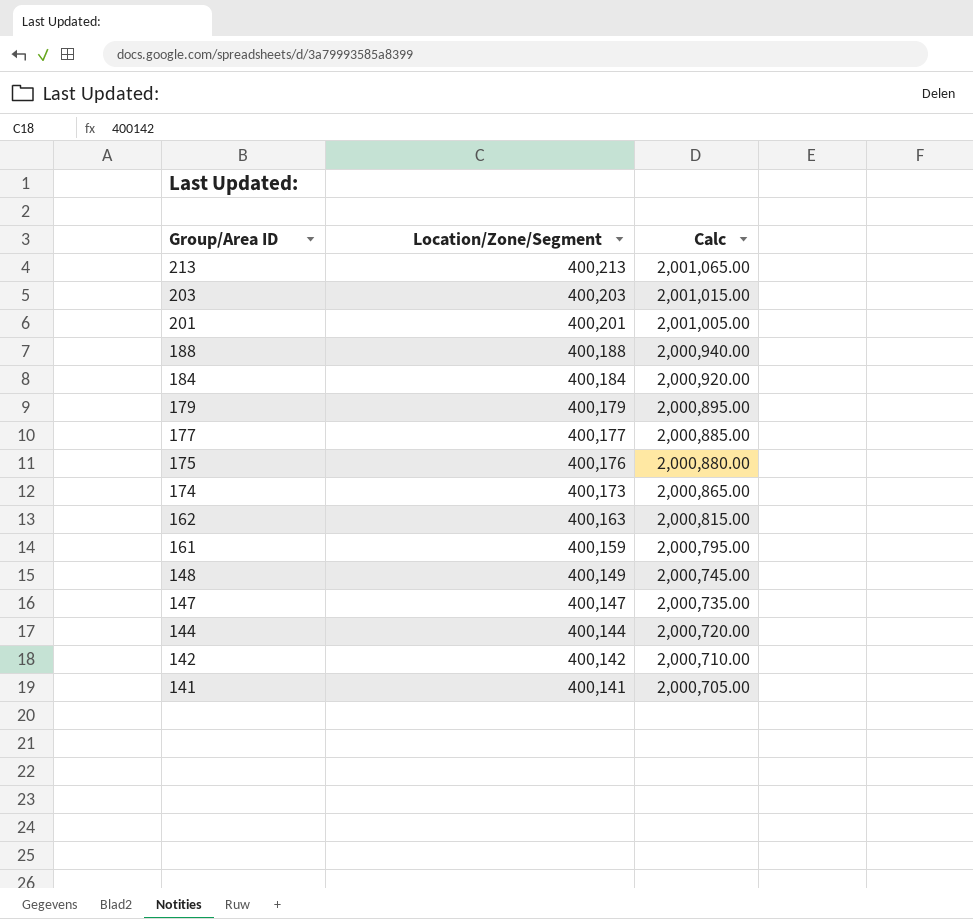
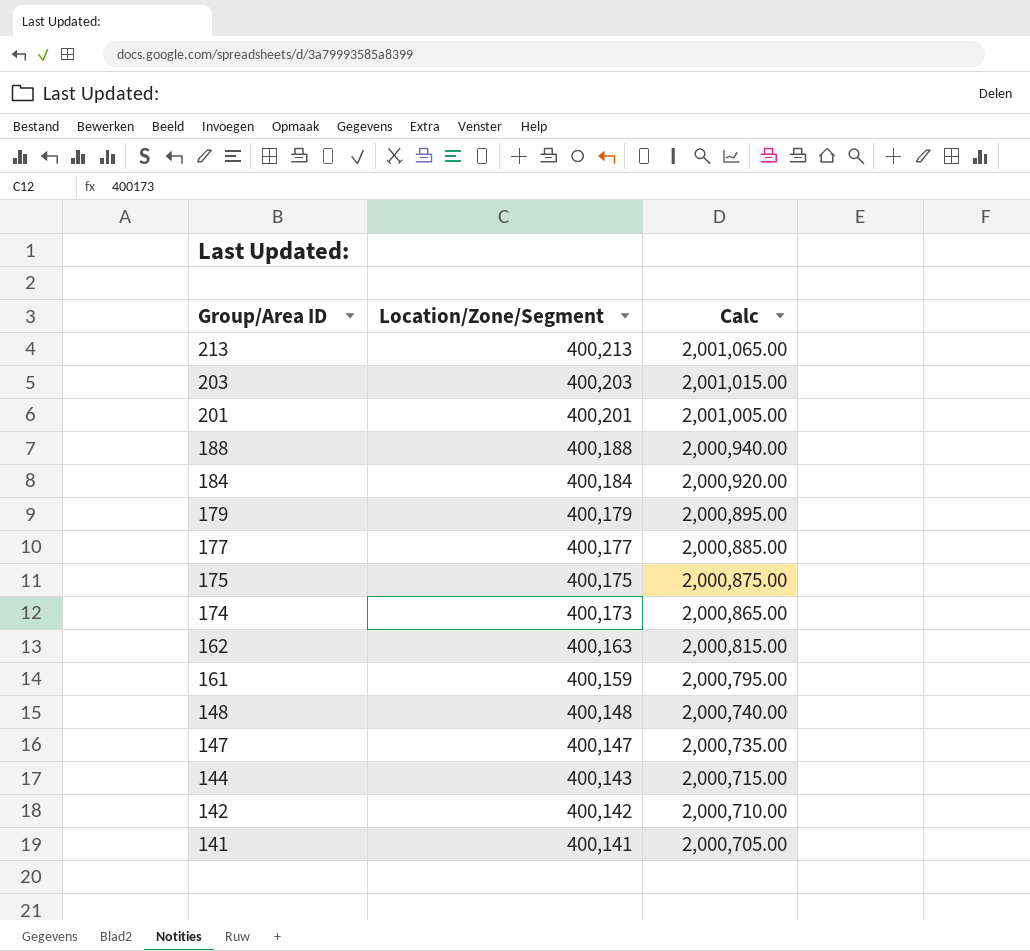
175 | Location/Zone/Segment: 400,176 -> 400,175
175 | Calc: 2,000,880.00 -> 2,000,875.00
148 | Location/Zone/Segment: 400,149 -> 400,148
148 | Calc: 2,000,745.00 -> 2,000,740.00
144 | Location/Zone/Segment: 400,144 -> 400,143
144 | Calc: 2,000,720.00 -> 2,000,715.00

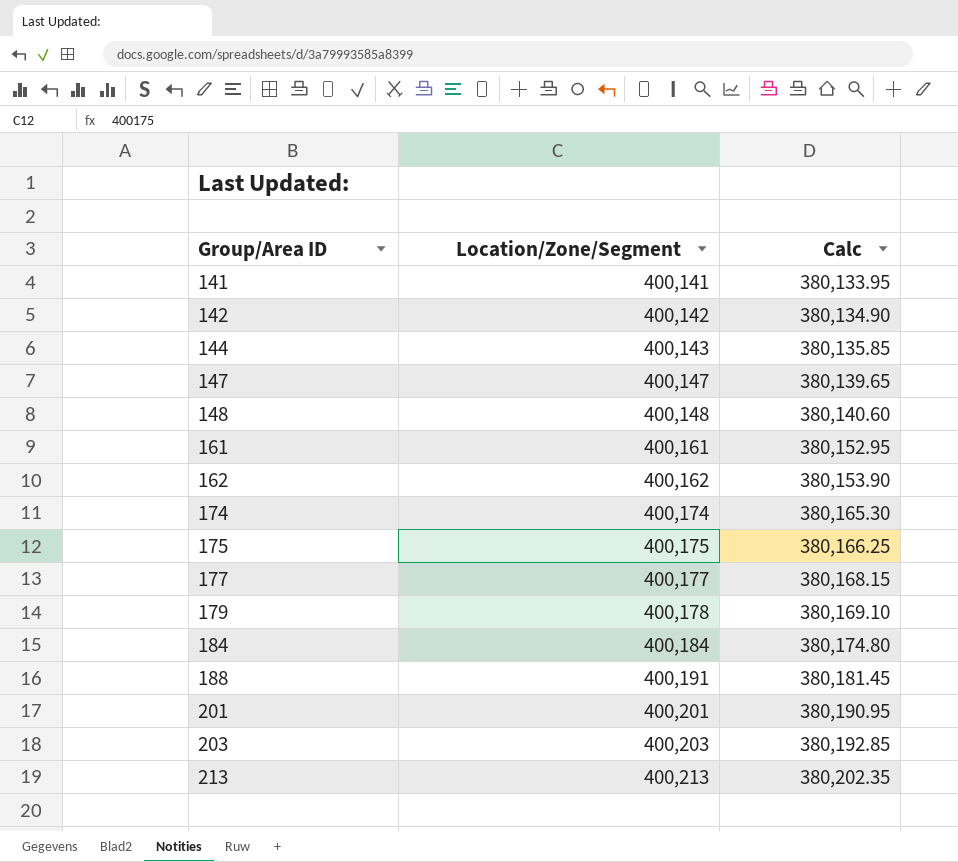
row order: Group/Area ID descending -> Group/Area ID ascending
column Calc | formula: [Location/Zone/Segment] * 5 -> [Location/Zone/Segment] * 0.95
161 | Location/Zone/Segment: 400,159 -> 400,161
162 | Location/Zone/Segment: 400,163 -> 400,162
174 | Location/Zone/Segment: 400,173 -> 400,174
179 | Location/Zone/Segment: 400,179 -> 400,178
188 | Location/Zone/Segment: 400,188 -> 400,191

